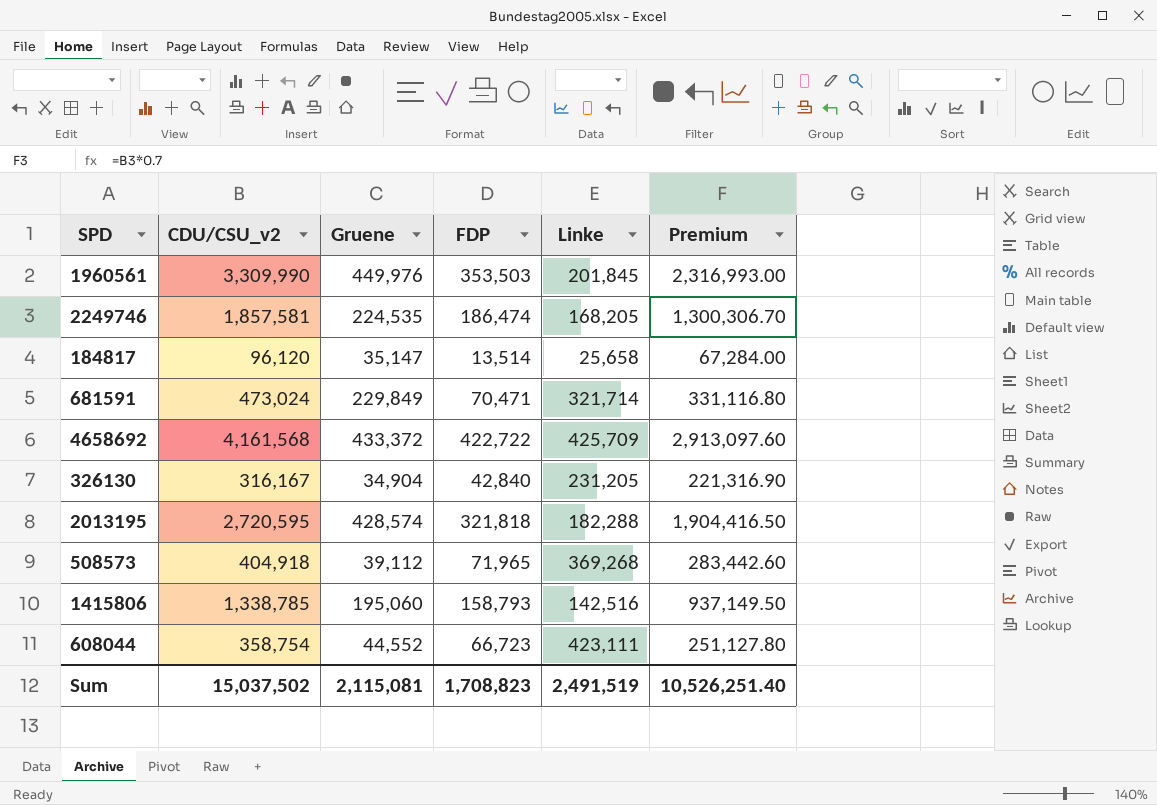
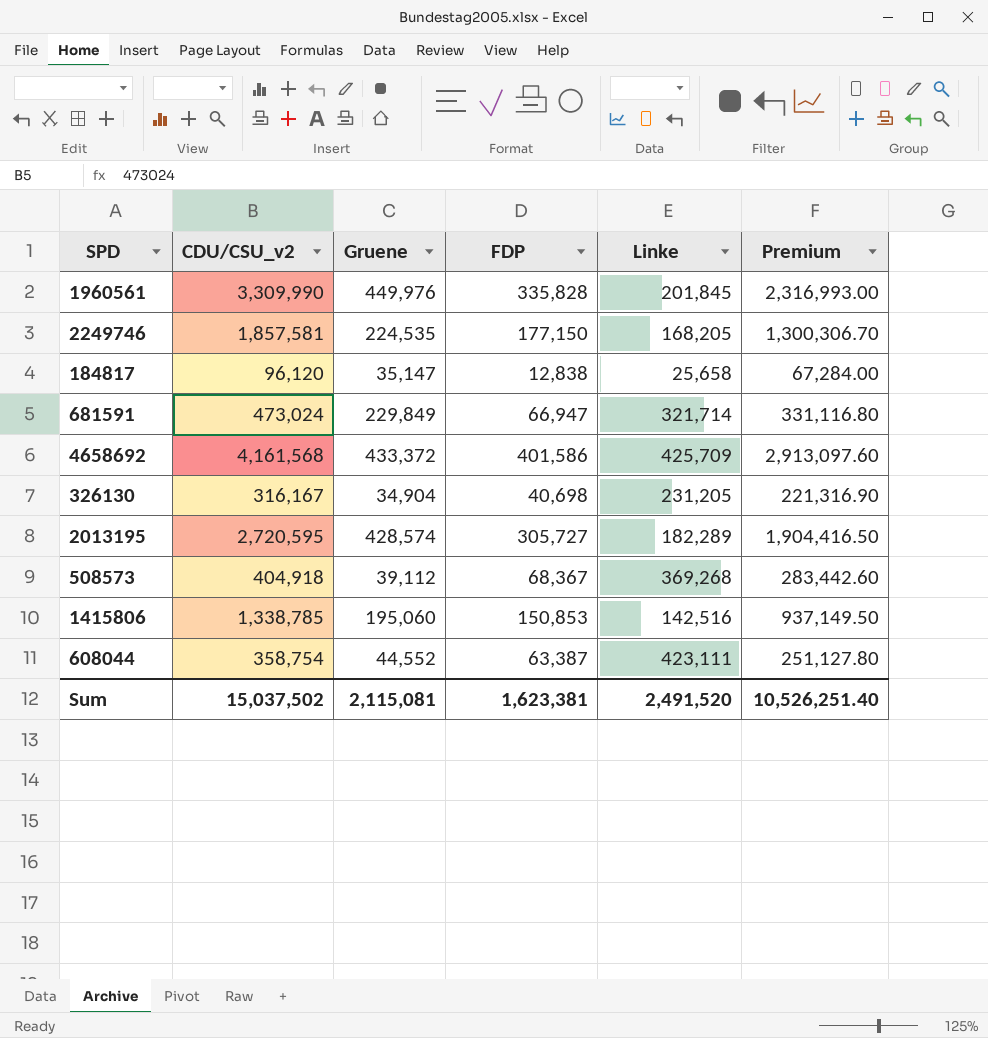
1960561 | FDP: 353,503 -> 335,828
2249746 | FDP: 186,474 -> 177,150
184817 | FDP: 13,514 -> 12,838
681591 | FDP: 70,471 -> 66,947
4658692 | FDP: 422,722 -> 401,586
326130 | FDP: 42,840 -> 40,698
2013195 | FDP: 321,818 -> 305,727
2013195 | Linke: 182,288 -> 182,289
508573 | FDP: 71,965 -> 68,367
1415806 | FDP: 158,793 -> 150,853
608044 | FDP: 66,723 -> 63,387
Sum | FDP: 1,708,823 -> 1,623,381
Sum | Linke: 2,491,519 -> 2,491,520

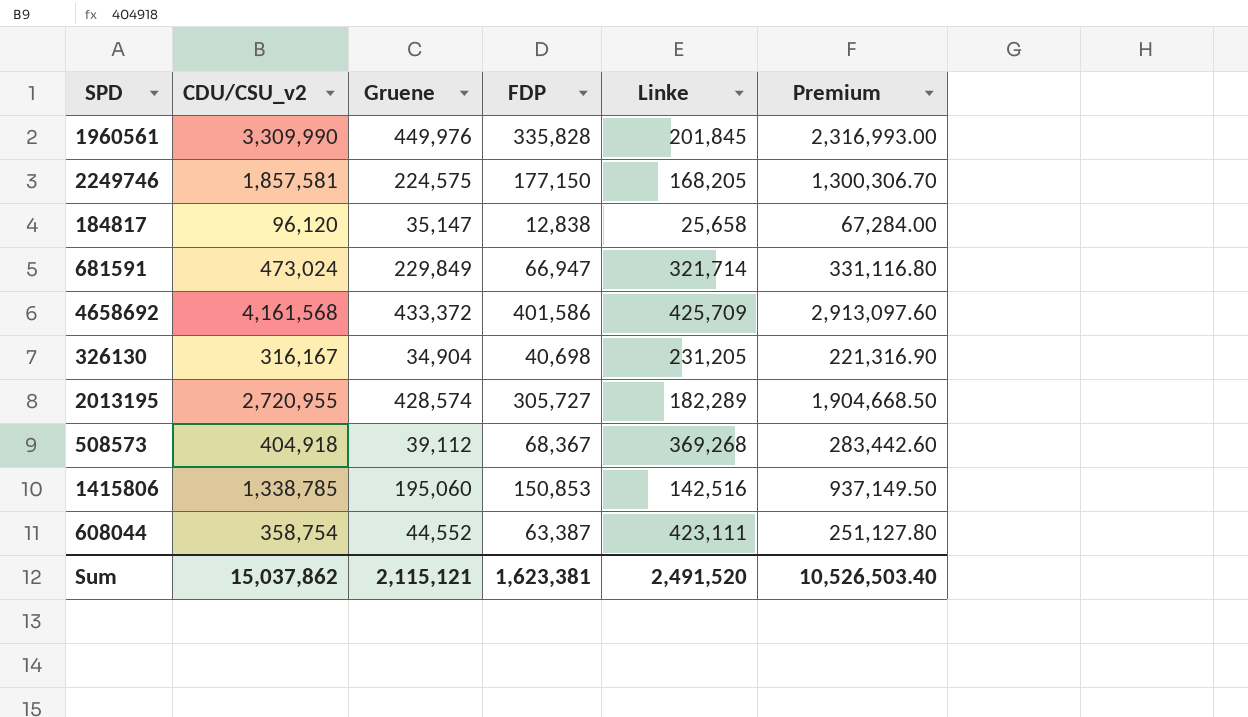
2249746 | Gruene: 224,535 -> 224,575
2013195 | CDU/CSU_v2: 2,720,595 -> 2,720,955
2013195 | Premium: 1,904,416.50 -> 1,904,668.50
Sum | CDU/CSU_v2: 15,037,502 -> 15,037,862
Sum | Gruene: 2,115,081 -> 2,115,121
Sum | Premium: 10,526,251.40 -> 10,526,503.40

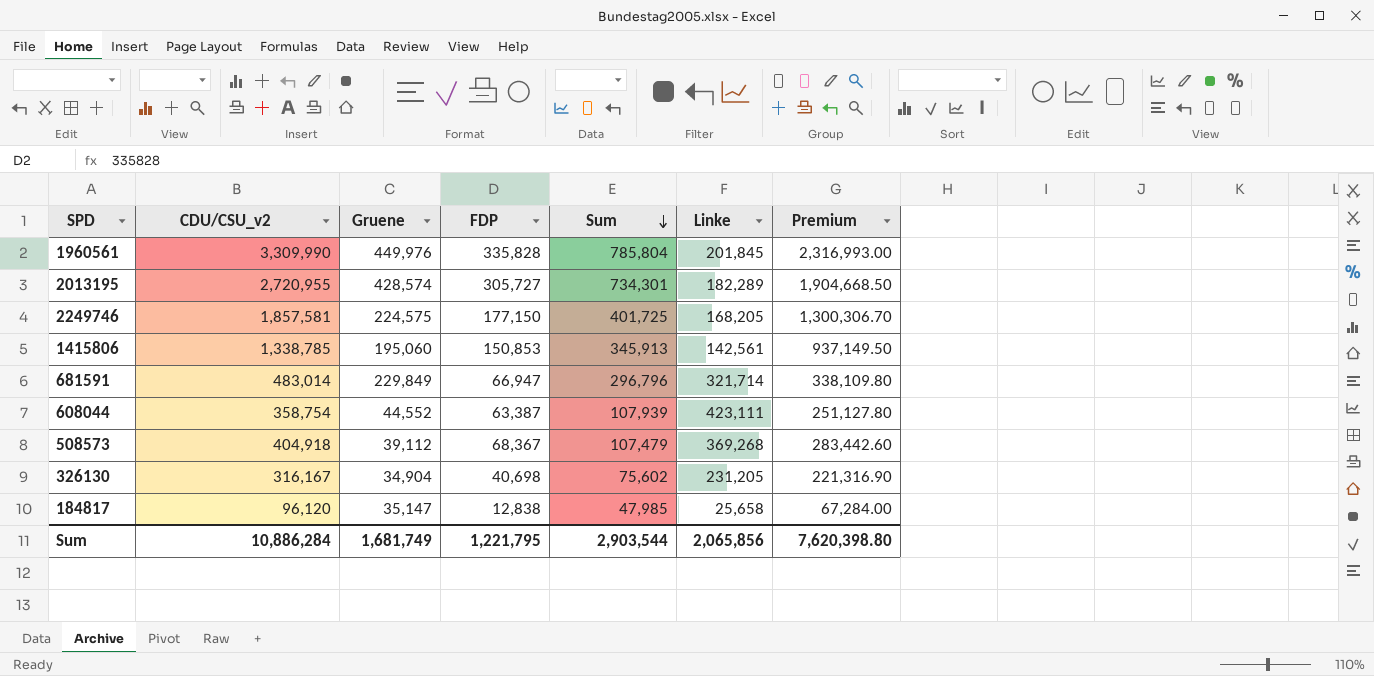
row order: none -> Sum descending
column Sum | formula: none -> [Gruene] + [FDP]
row 4658692: 4,161,568 | 433,372 | 401,586 | 425,709 | 2,913,097.60 -> none
1415806 | Linke: 142,516 -> 142,561
681591 | CDU/CSU_v2: 473,024 -> 483,014
681591 | Premium: 331,116.80 -> 338,109.80
Sum | CDU/CSU_v2: 15,037,862 -> 10,886,284
Sum | Gruene: 2,115,121 -> 1,681,749
Sum | FDP: 1,623,381 -> 1,221,795
Sum | Linke: 2,491,520 -> 2,065,856
Sum | Premium: 10,526,503.40 -> 7,620,398.80

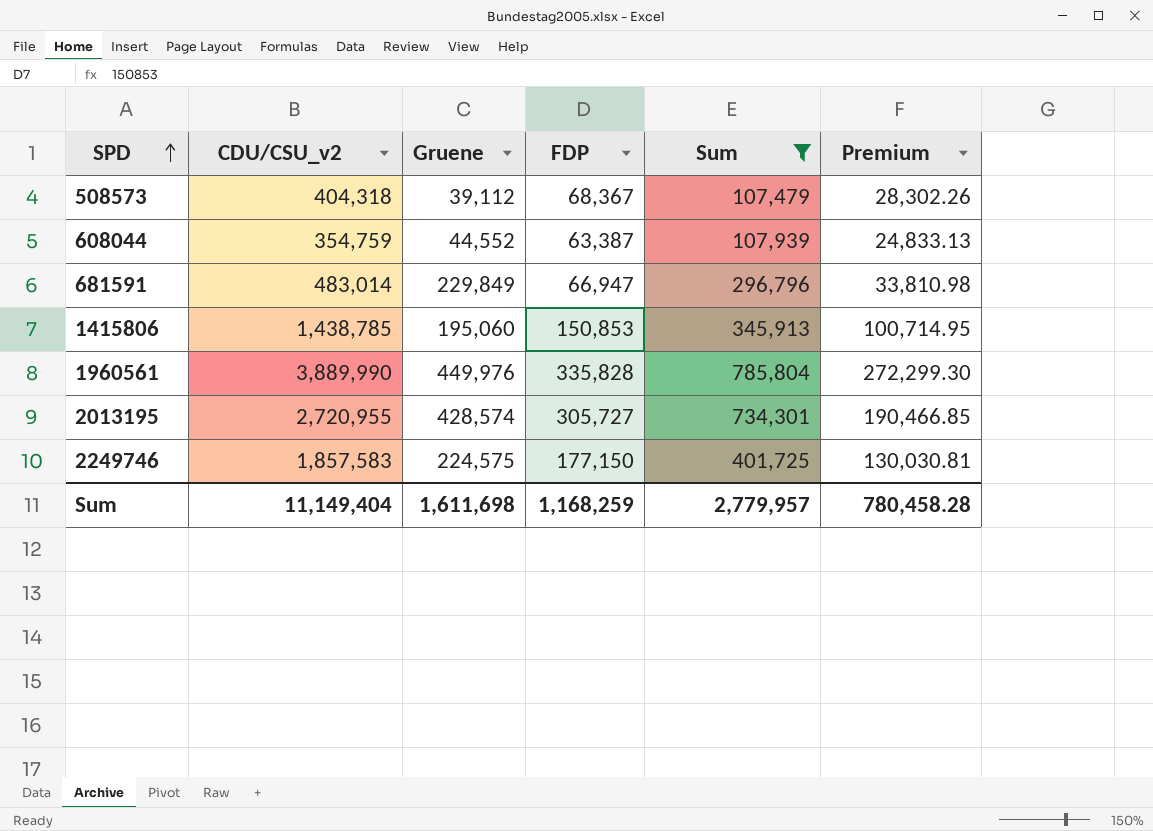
filter: none -> Sum >= 107,479
row order: Sum descending -> SPD ascending
column Linke | position: 6 -> none
column Premium | formula: [CDU/CSU_v2] * 0.7 -> [CDU/CSU_v2] * 0.07
508573 | CDU/CSU_v2: 404,918 -> 404,318
608044 | CDU/CSU_v2: 358,754 -> 354,759
1415806 | CDU/CSU_v2: 1,338,785 -> 1,438,785
1960561 | CDU/CSU_v2: 3,309,990 -> 3,889,990
2249746 | CDU/CSU_v2: 1,857,581 -> 1,857,583
Sum | CDU/CSU_v2: 10,886,284 -> 11,149,404
Sum | Gruene: 1,681,749 -> 1,611,698
Sum | FDP: 1,221,795 -> 1,168,259
Sum | Sum: 2,903,544 -> 2,779,957
Sum | Premium: 7,620,398.80 -> 780,458.28

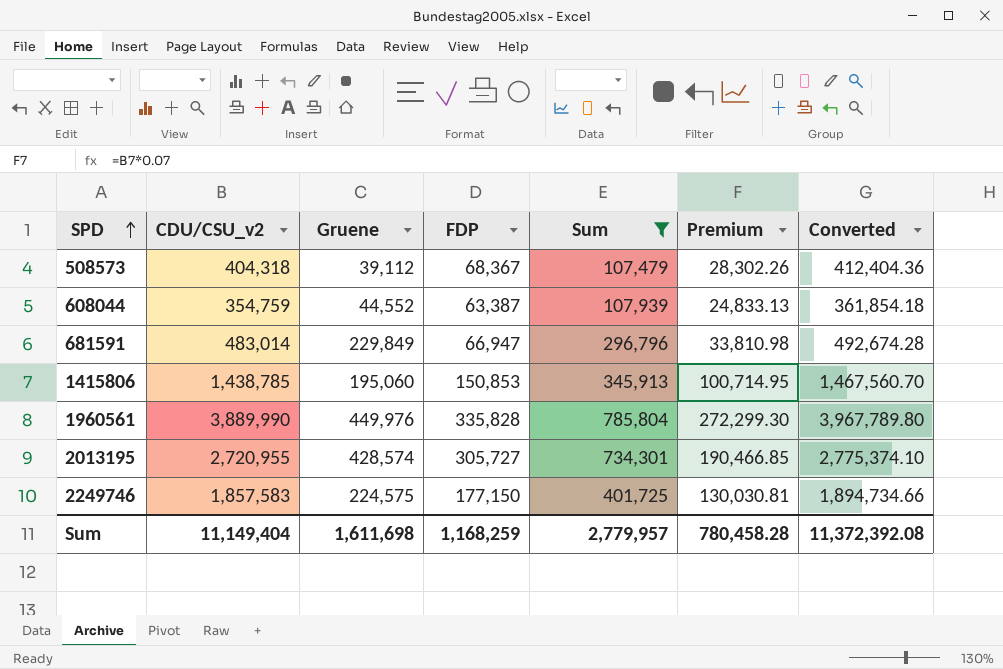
column Converted | formula: none -> [CDU/CSU_v2] * 1.02

